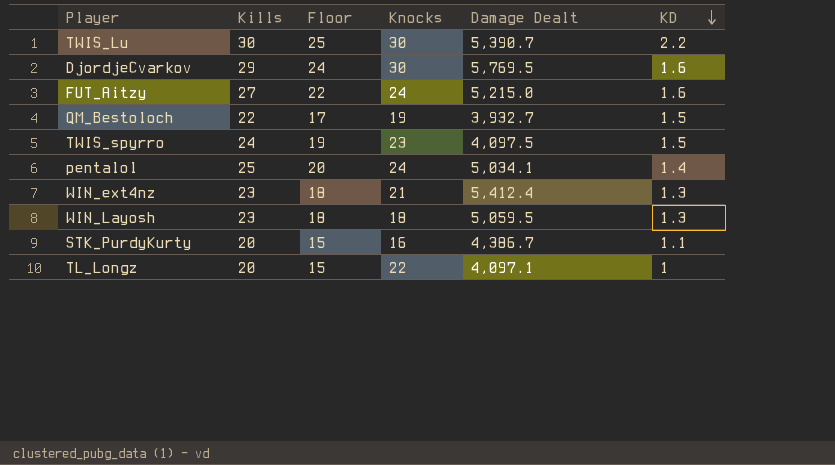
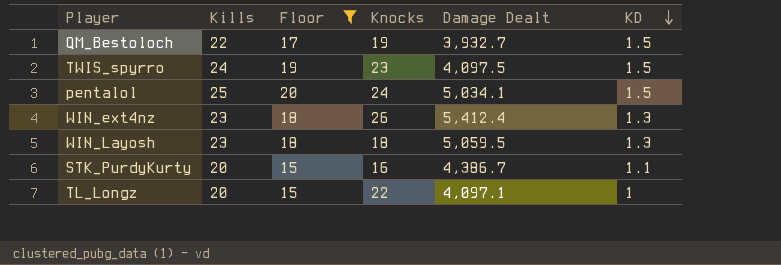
filter: none -> Floor <= 20
pentalol | KD: 1.4 -> 1.5
WIN_ext4nz | Knocks: 21 -> 26

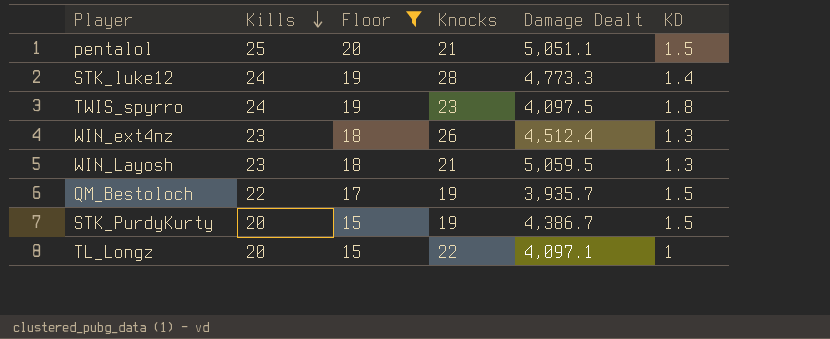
row order: KD descending -> Kills descending
pentalol | Knocks: 24 -> 21
pentalol | Damage Dealt: 5,034.1 -> 5,051.1
row STK_luke12: none -> 24 | 19 | 28 | 4,773.3 | 1.4
TWIS_spyrro | KD: 1.5 -> 1.8
WIN_ext4nz | Damage Dealt: 5,412.4 -> 4,512.4
WIN_Layosh | Knocks: 18 -> 21
QM_Bestoloch | Damage Dealt: 3,932.7 -> 3,935.7
STK_PurdyKurty | Knocks: 16 -> 19
STK_PurdyKurty | KD: 1.1 -> 1.5

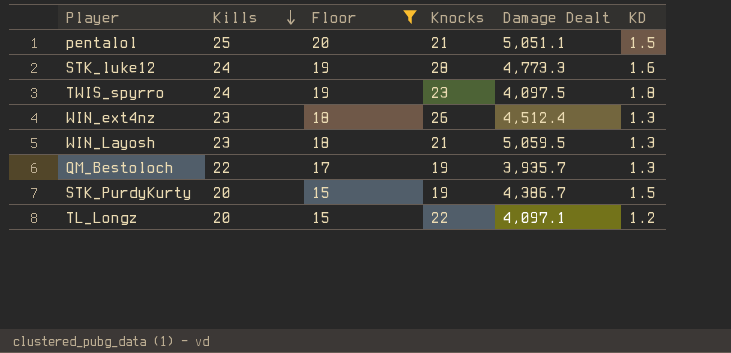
STK_luke12 | KD: 1.4 -> 1.6
QM_Bestoloch | KD: 1.5 -> 1.3
TL_Longz | KD: 1 -> 1.2

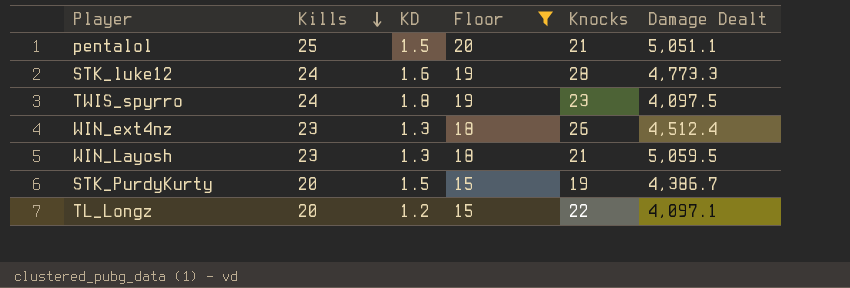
column KD | position: 6 -> 3
row QM_Bestoloch: 22 | 17 | 19 | 3,935.7 | 1.3 -> none

